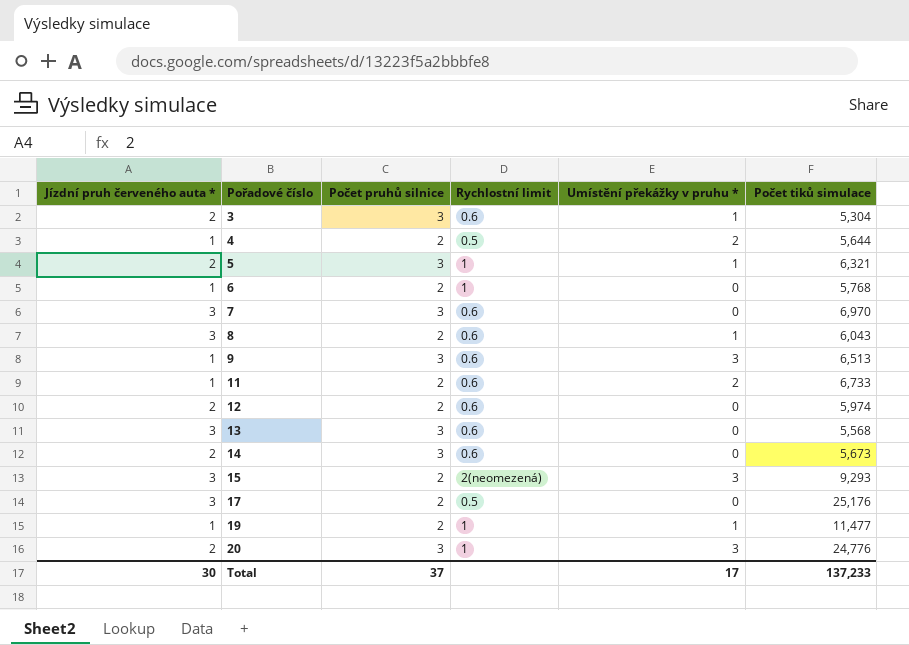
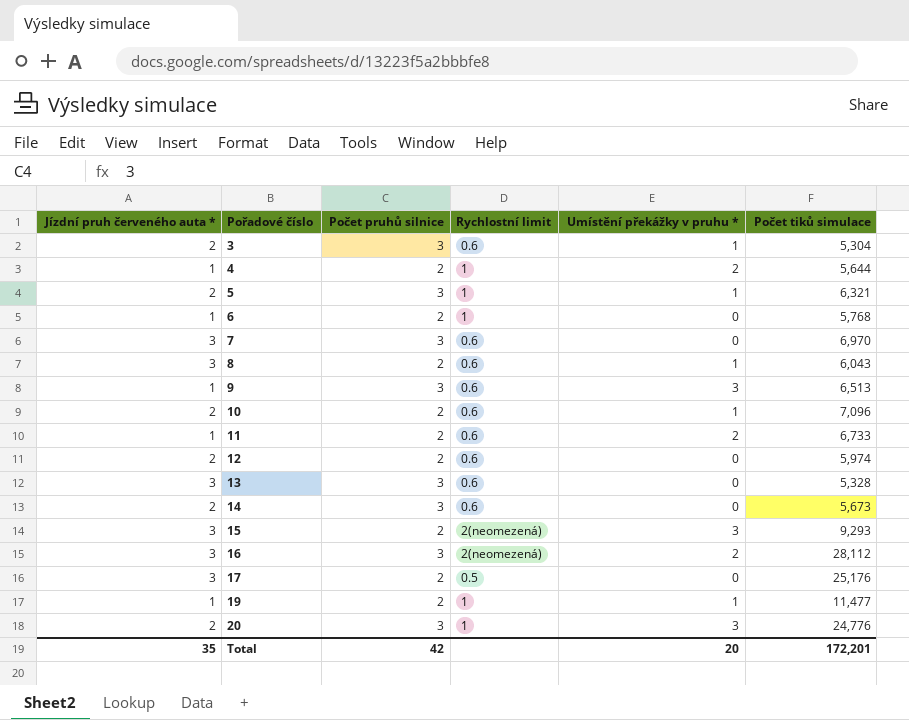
4 | Rychlostní limit: 0.5 -> 1
row 10: none -> 2 | 2 | 0.6 | 1 | 7,096
13 | Počet tiků simulace: 5,568 -> 5,328
row 16: none -> 3 | 3 | 2(neomezená) | 2 | 28,112
Total | Jízdní pruh červeného auta *: 30 -> 35
Total | Počet pruhů silnice: 37 -> 42
Total | Umístění překážky v pruhu *: 17 -> 20
Total | Počet tiků simulace: 137,233 -> 172,201

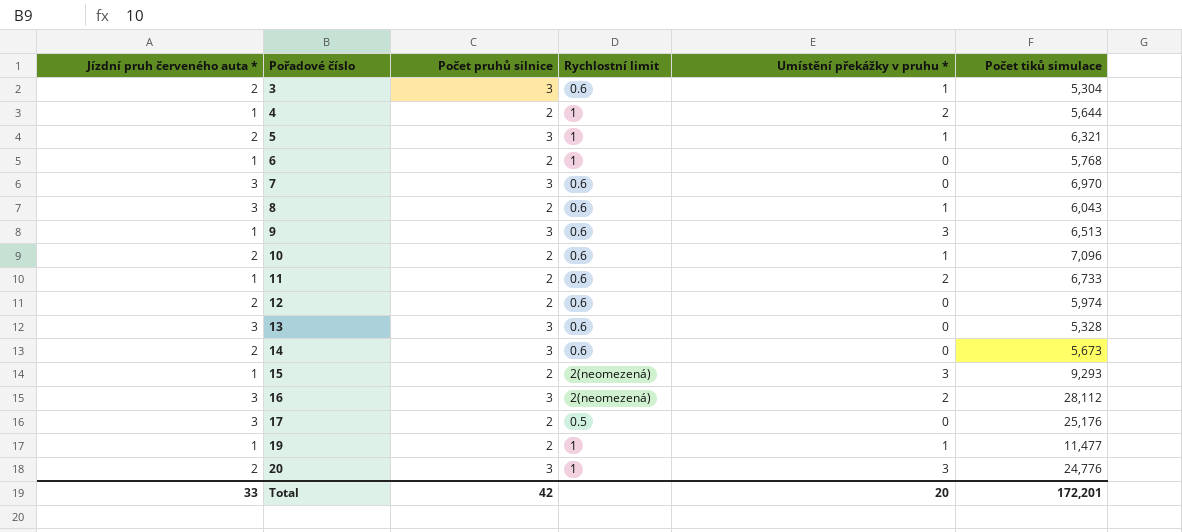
15 | Jízdní pruh červeného auta *: 3 -> 1
Total | Jízdní pruh červeného auta *: 35 -> 33

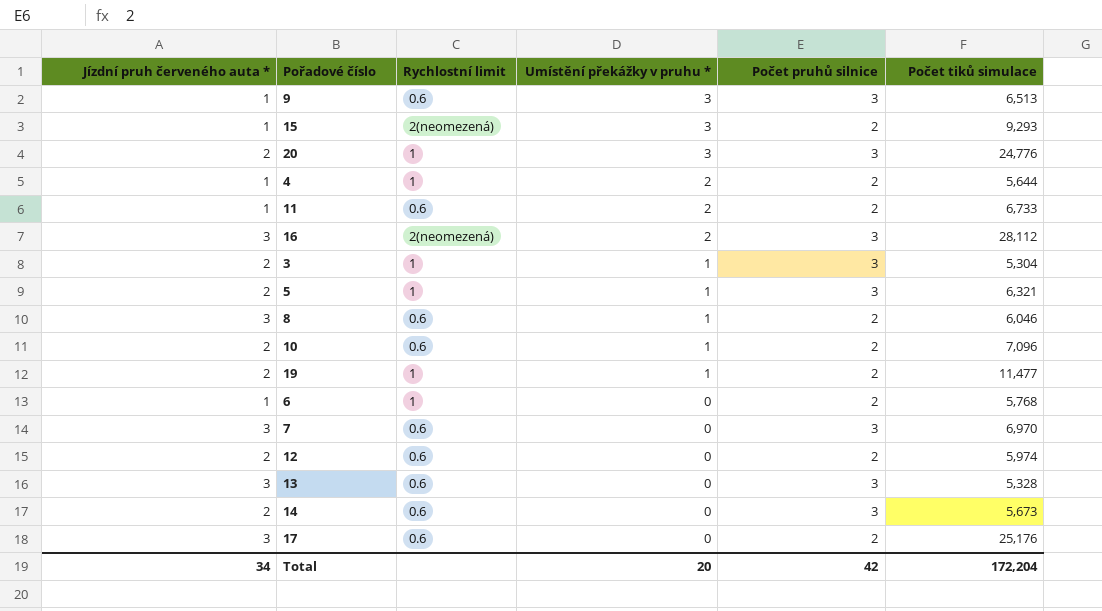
row order: Pořadové číslo ascending -> Umístění překážky v pruhu * descending
column Počet pruhů silnice | position: 3 -> 5
3 | Rychlostní limit: 0.6 -> 1
8 | Počet tiků simulace: 6,043 -> 6,046
19 | Jízdní pruh červeného auta *: 1 -> 2
17 | Rychlostní limit: 0.5 -> 0.6
Total | Jízdní pruh červeného auta *: 33 -> 34
Total | Počet tiků simulace: 172,201 -> 172,204

